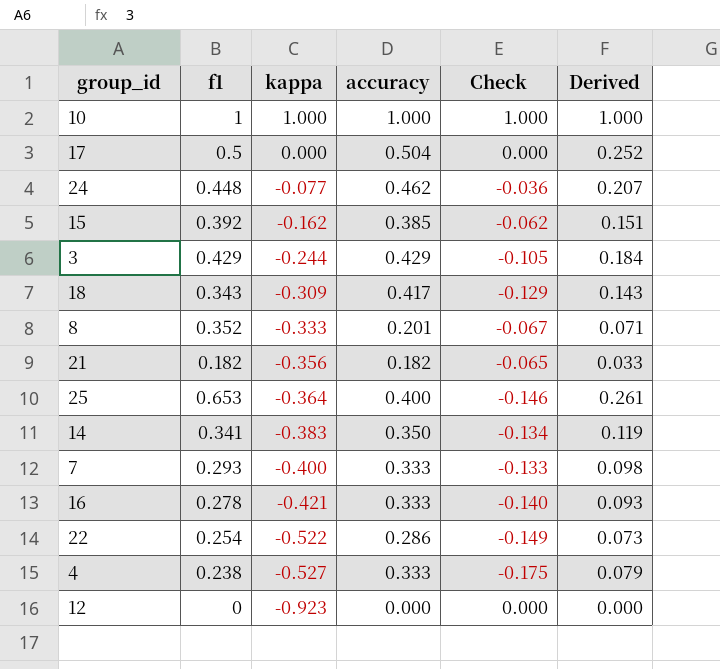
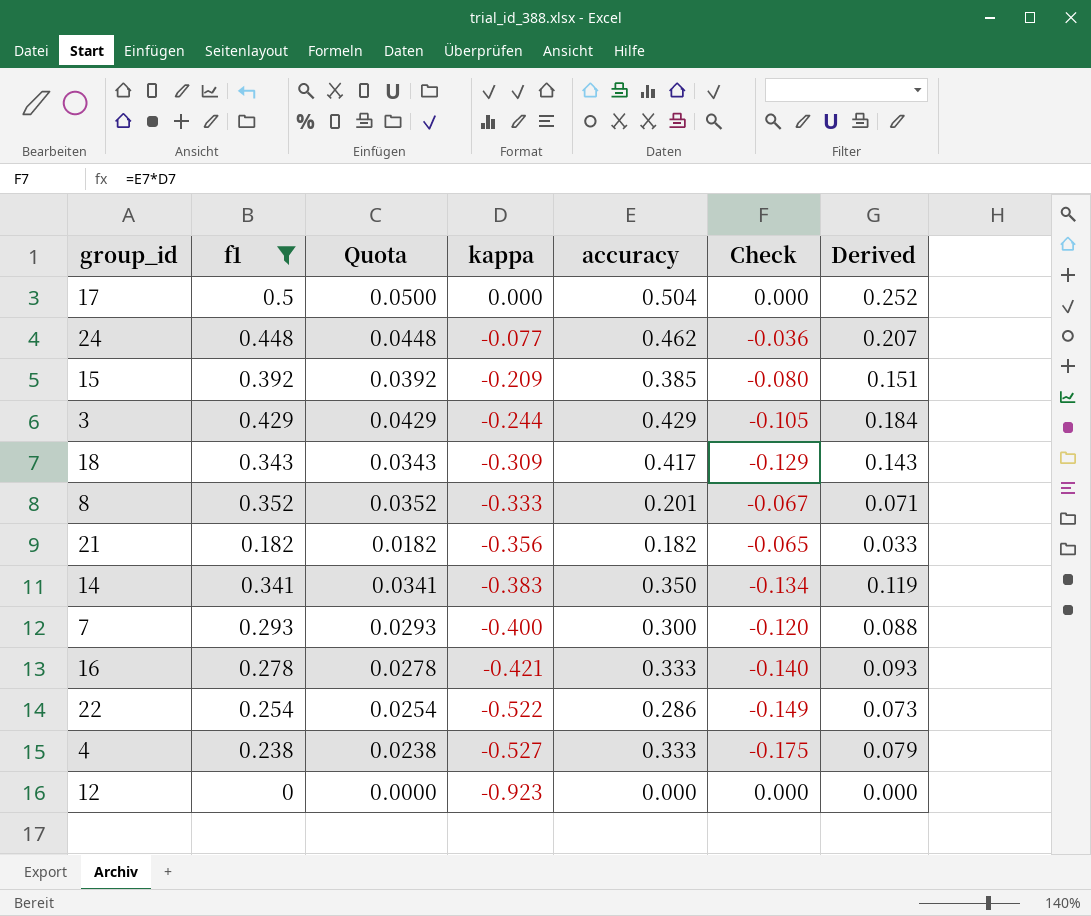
filter: none -> f1 <= 0.5
column Quota | formula: none -> [f1] * 0.1
15 | kappa: -0.162 -> -0.209
15 | Check: -0.062 -> -0.080
7 | accuracy: 0.333 -> 0.300
7 | Check: -0.133 -> -0.120
7 | Derived: 0.098 -> 0.088

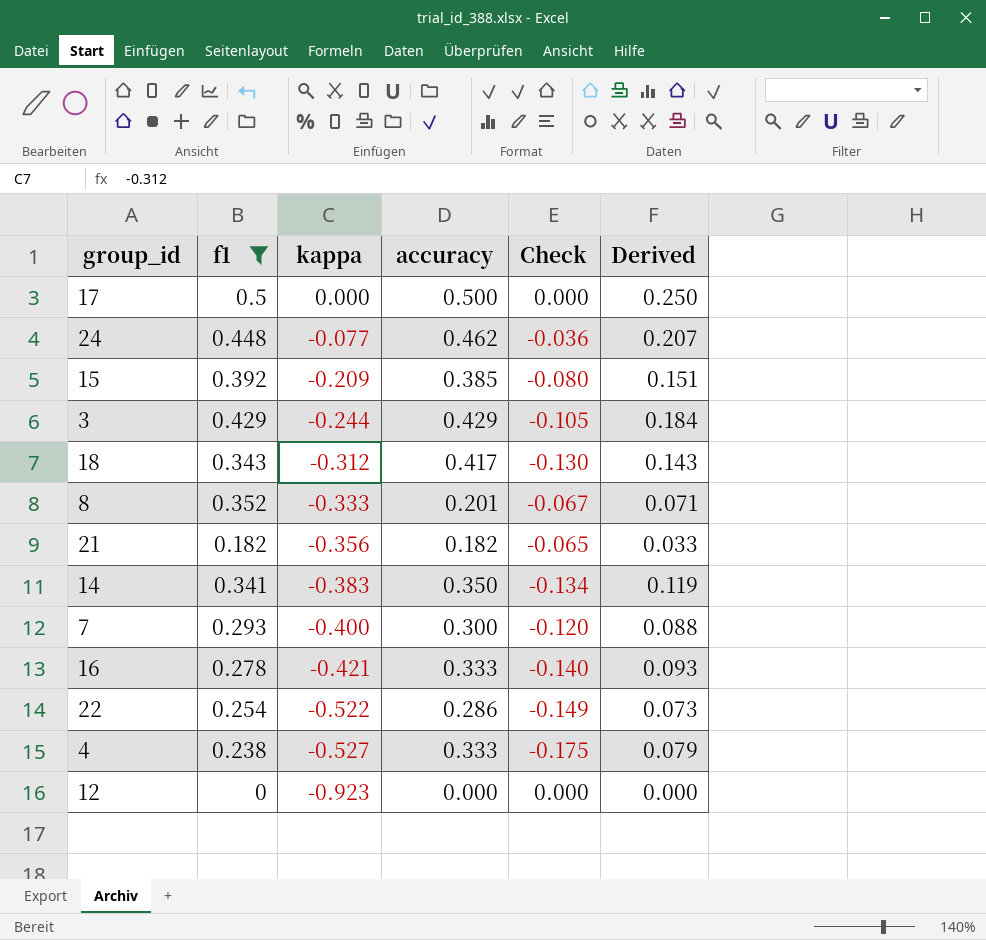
column Quota | formula: [f1] * 0.1 -> none
17 | accuracy: 0.504 -> 0.500
17 | Derived: 0.252 -> 0.250
18 | kappa: -0.309 -> -0.312
18 | Check: -0.129 -> -0.130

